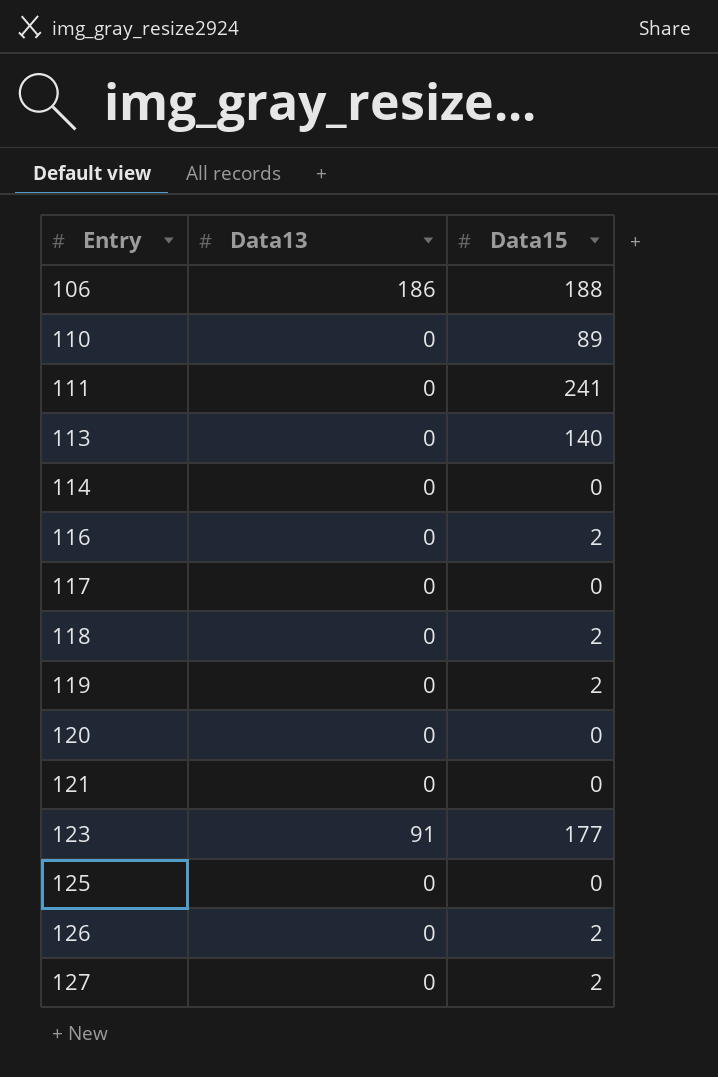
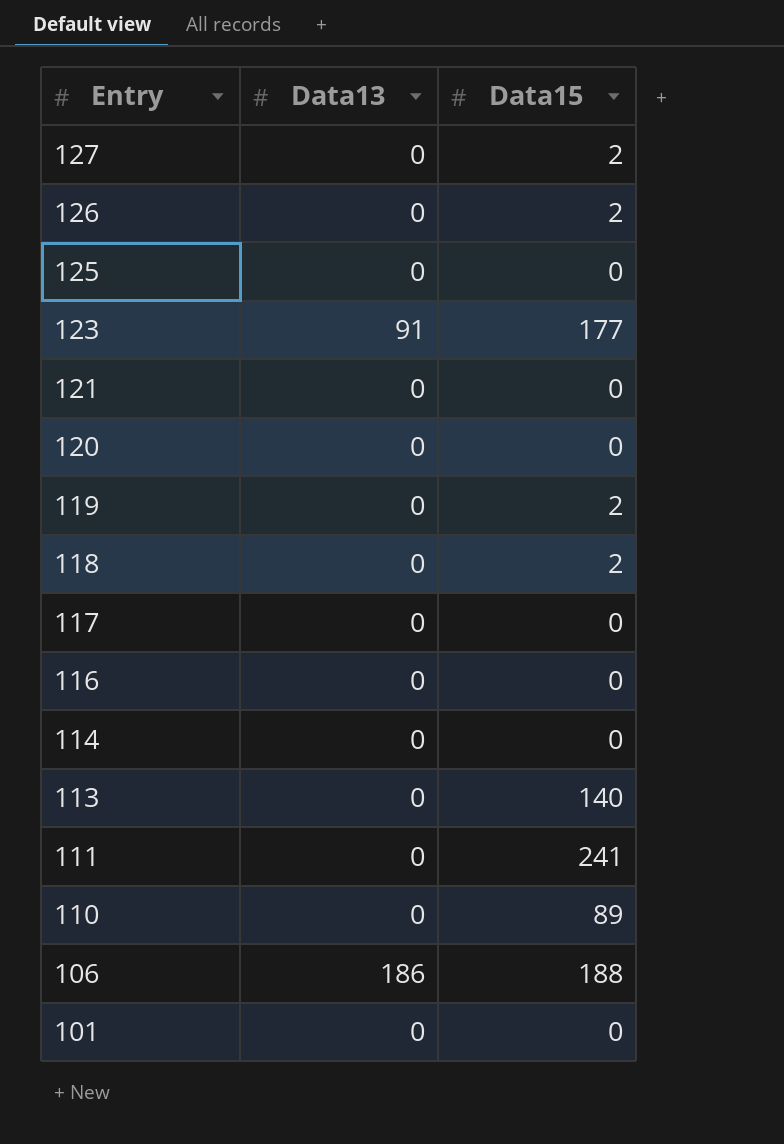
row order: Entry ascending -> Entry descending
116 | Data15: 2 -> 0
row 101: none -> 0 | 0

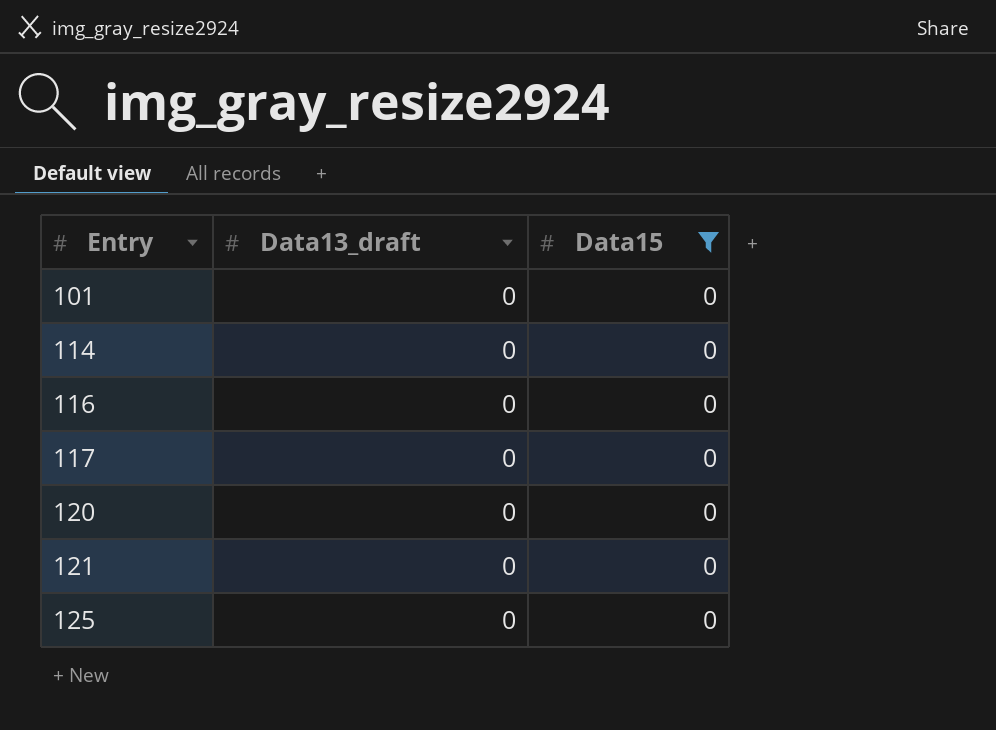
filter: none -> Data15 = 0
row order: Entry descending -> Entry ascending
column name: Data13 -> Data13_draft

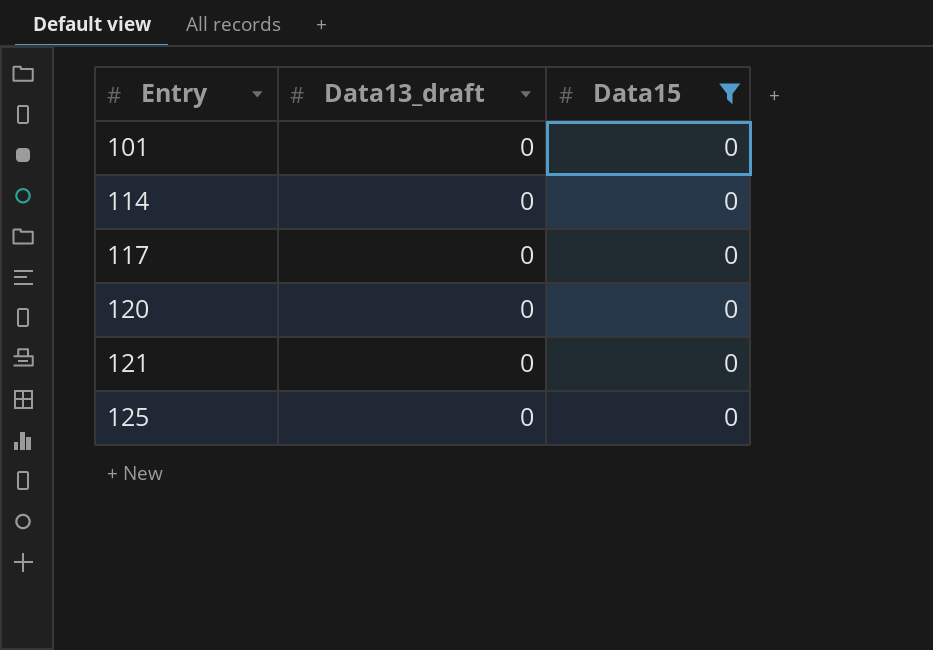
row 116: 0 | 0 -> none

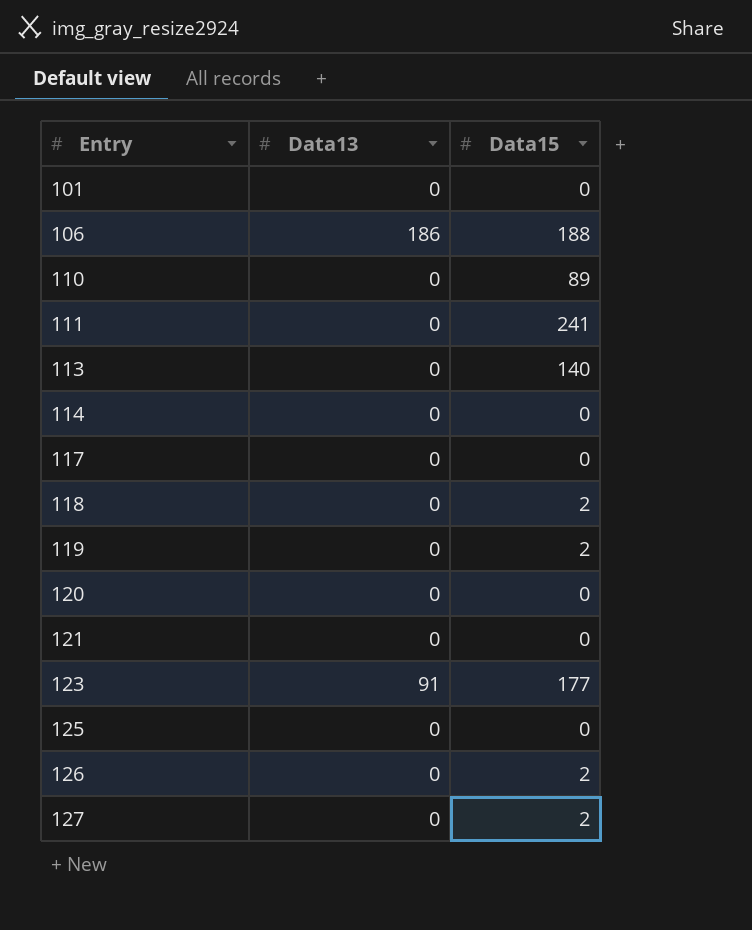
filter: Data15 = 0 -> none
column name: Data13_draft -> Data13

